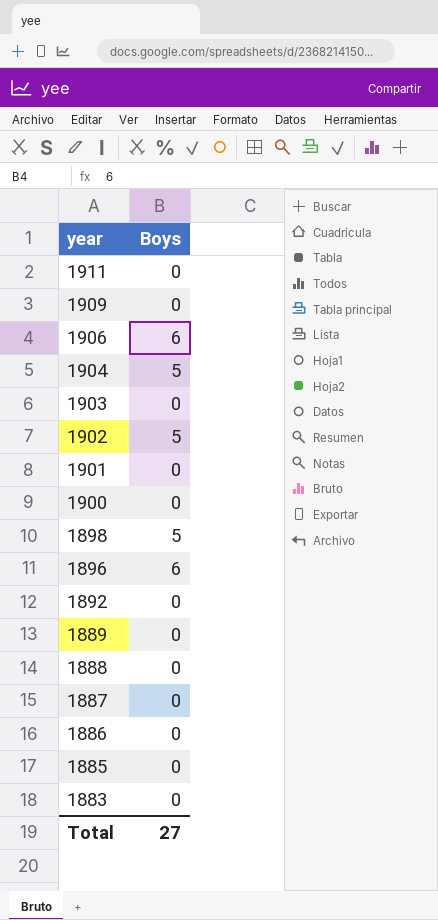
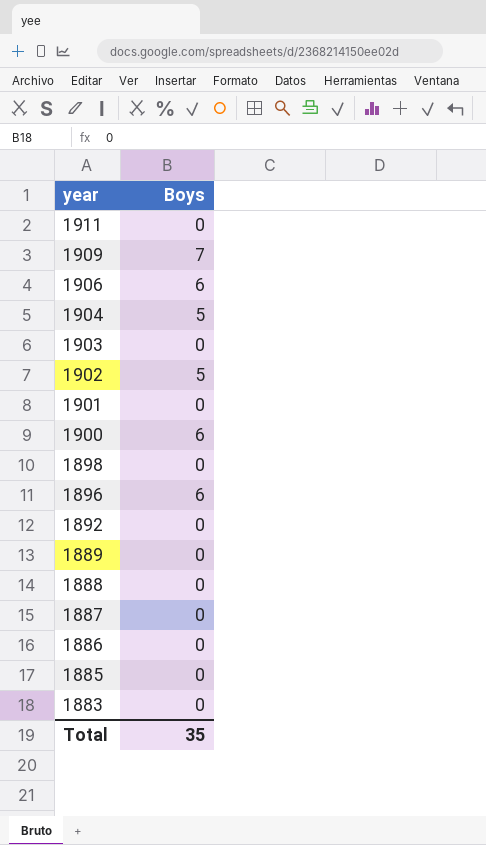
1909 | Boys: 0 -> 7
1900 | Boys: 0 -> 6
1898 | Boys: 5 -> 0
Total | Boys: 27 -> 35

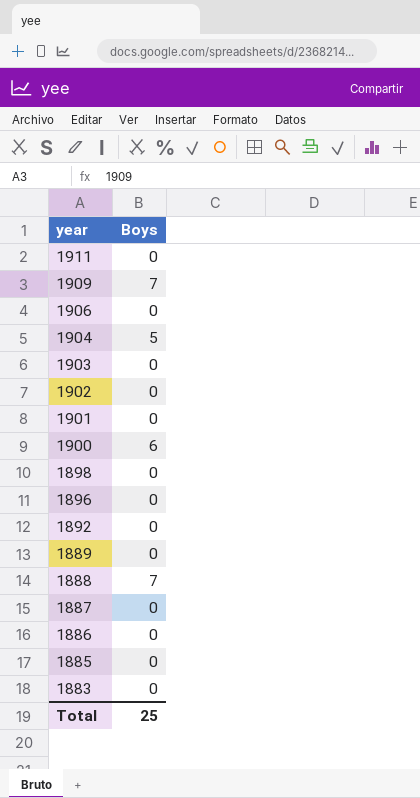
1906 | Boys: 6 -> 0
1902 | Boys: 5 -> 0
1896 | Boys: 6 -> 0
1888 | Boys: 0 -> 7
Total | Boys: 35 -> 25

